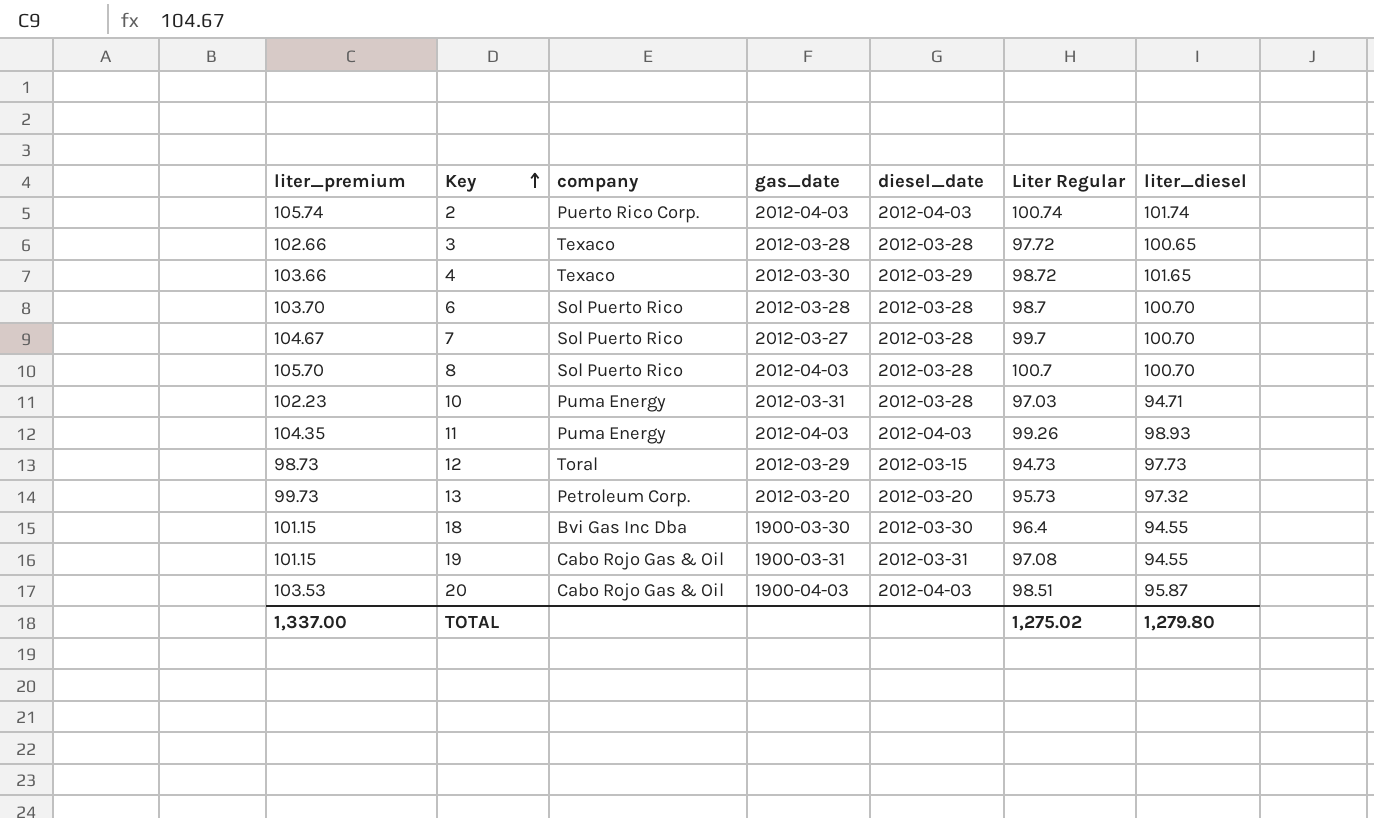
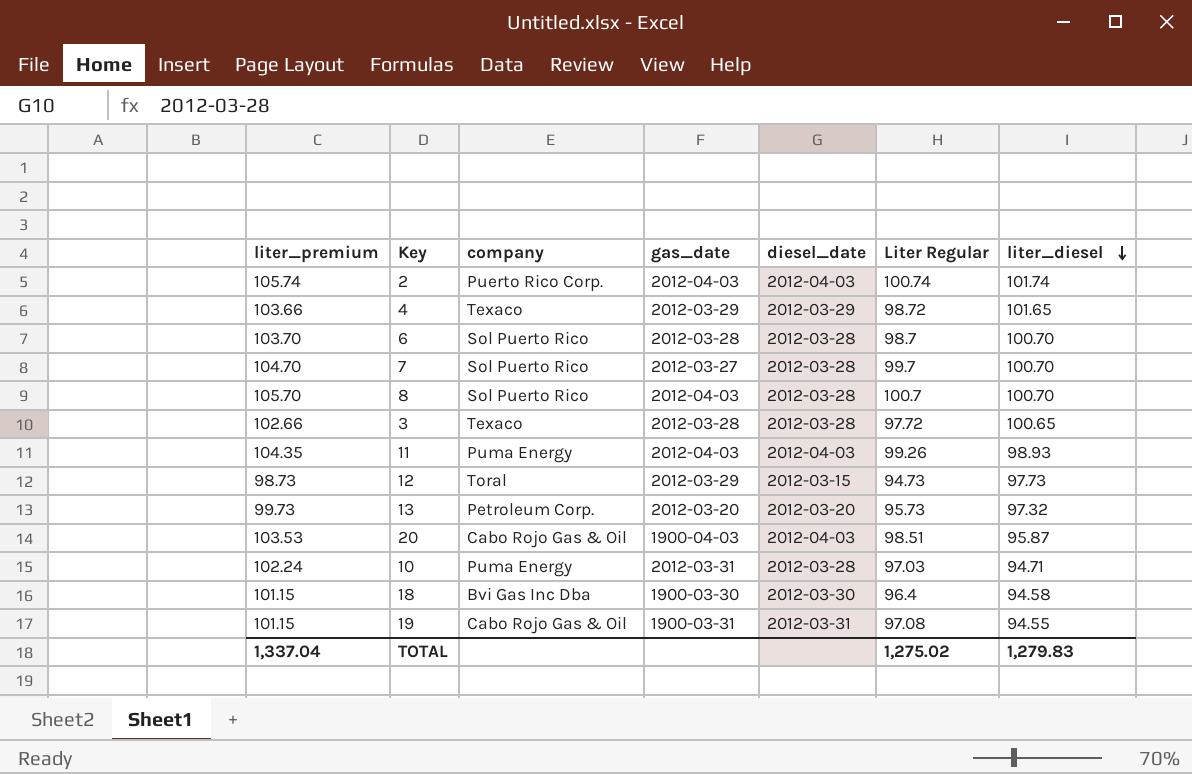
row order: Key ascending -> liter_diesel descending
4 | gas_date: 2012-03-30 -> 2012-03-29
7 | liter_premium: 104.67 -> 104.70
10 | liter_premium: 102.23 -> 102.24
18 | liter_diesel: 94.55 -> 94.58
TOTAL | liter_premium: 1,337.00 -> 1,337.04
TOTAL | liter_diesel: 1,279.80 -> 1,279.83

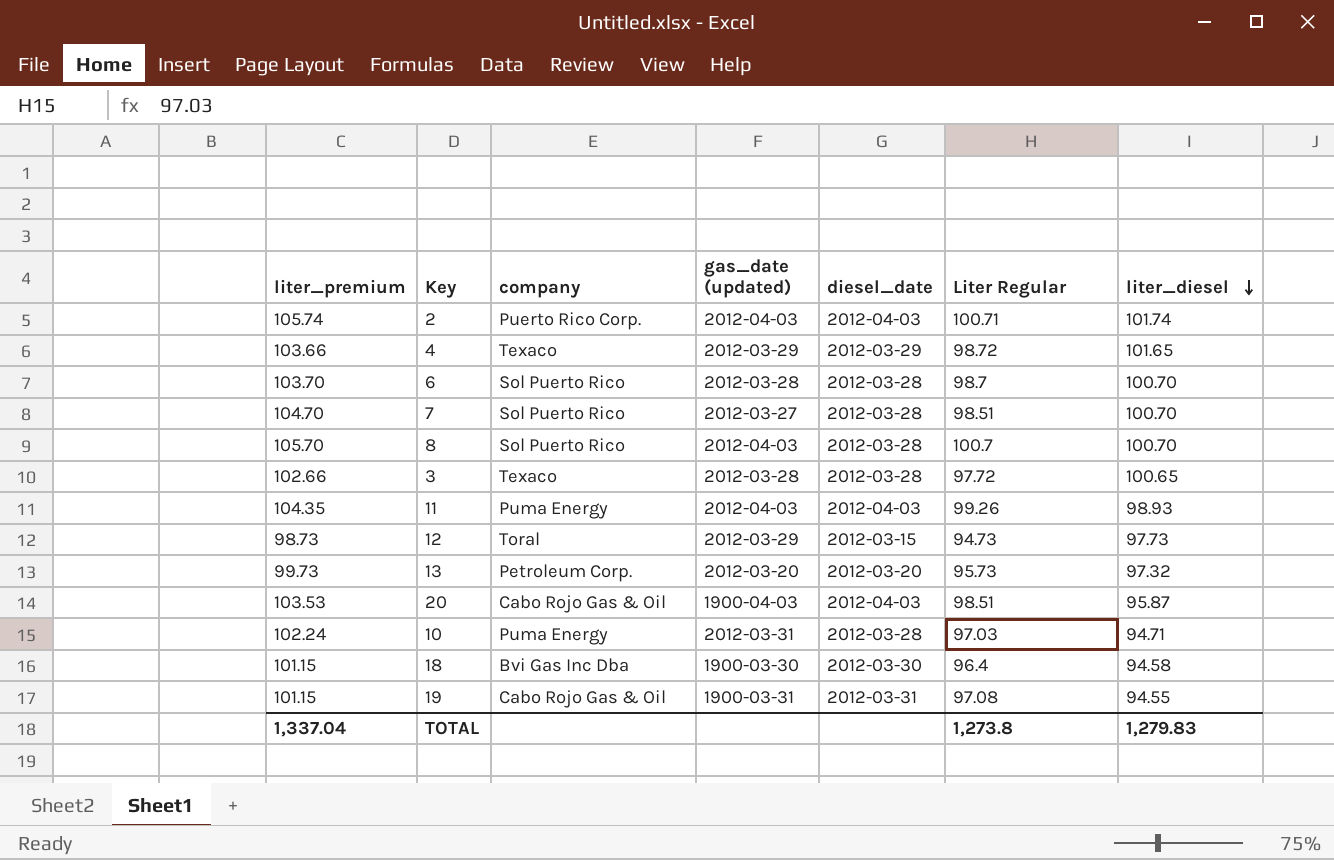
column name: gas_date -> gas_date (updated)
2 | Liter Regular: 100.74 -> 100.71
7 | Liter Regular: 99.7 -> 98.51
TOTAL | Liter Regular: 1,275.02 -> 1,273.8

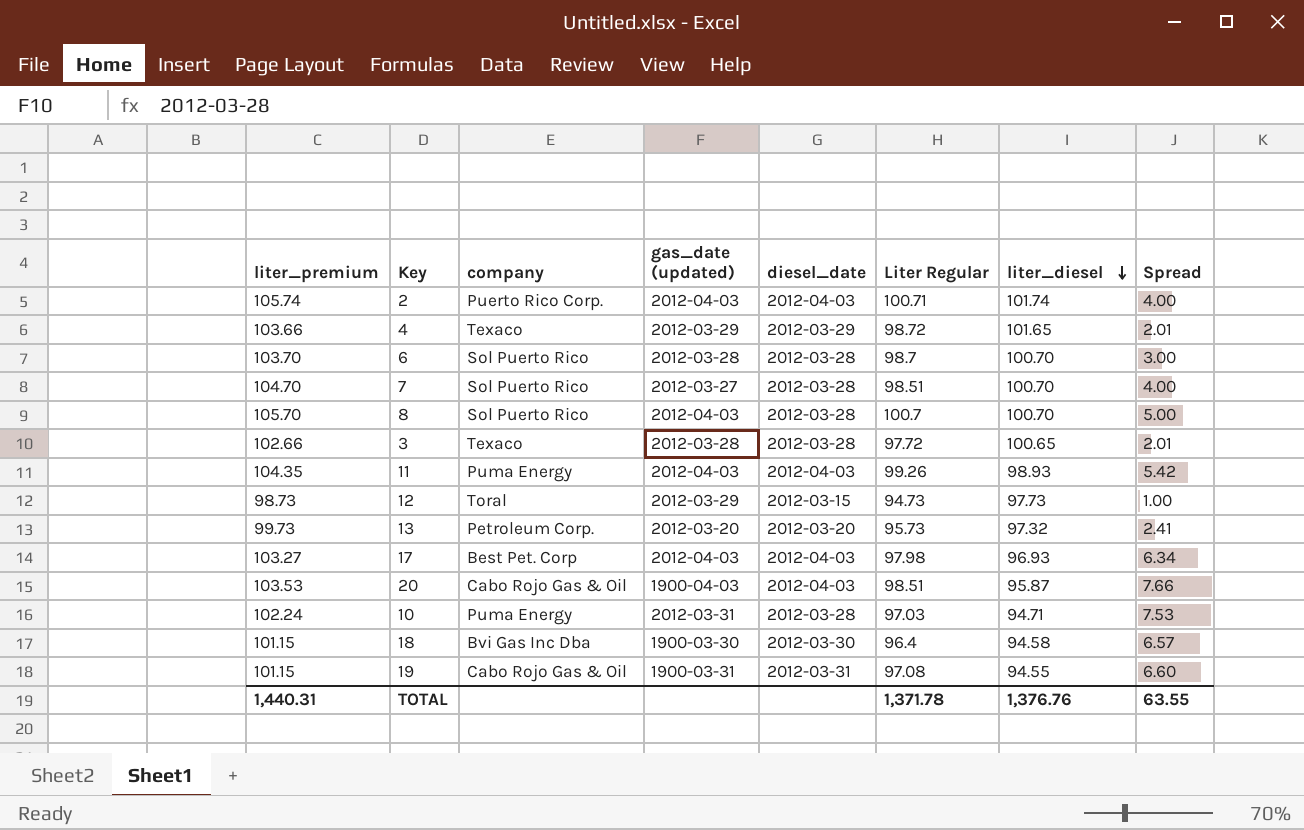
column Spread | formula: none -> [liter_premium] - [liter_diesel]
row 17: none -> 103.27 | Best Pet. Corp | 2012-04-03 | 2012-04-03 | 97.98 | 96.93 | 6.34
TOTAL | liter_premium: 1,337.04 -> 1,440.31
TOTAL | Liter Regular: 1,273.8 -> 1,371.78
TOTAL | liter_diesel: 1,279.83 -> 1,376.76

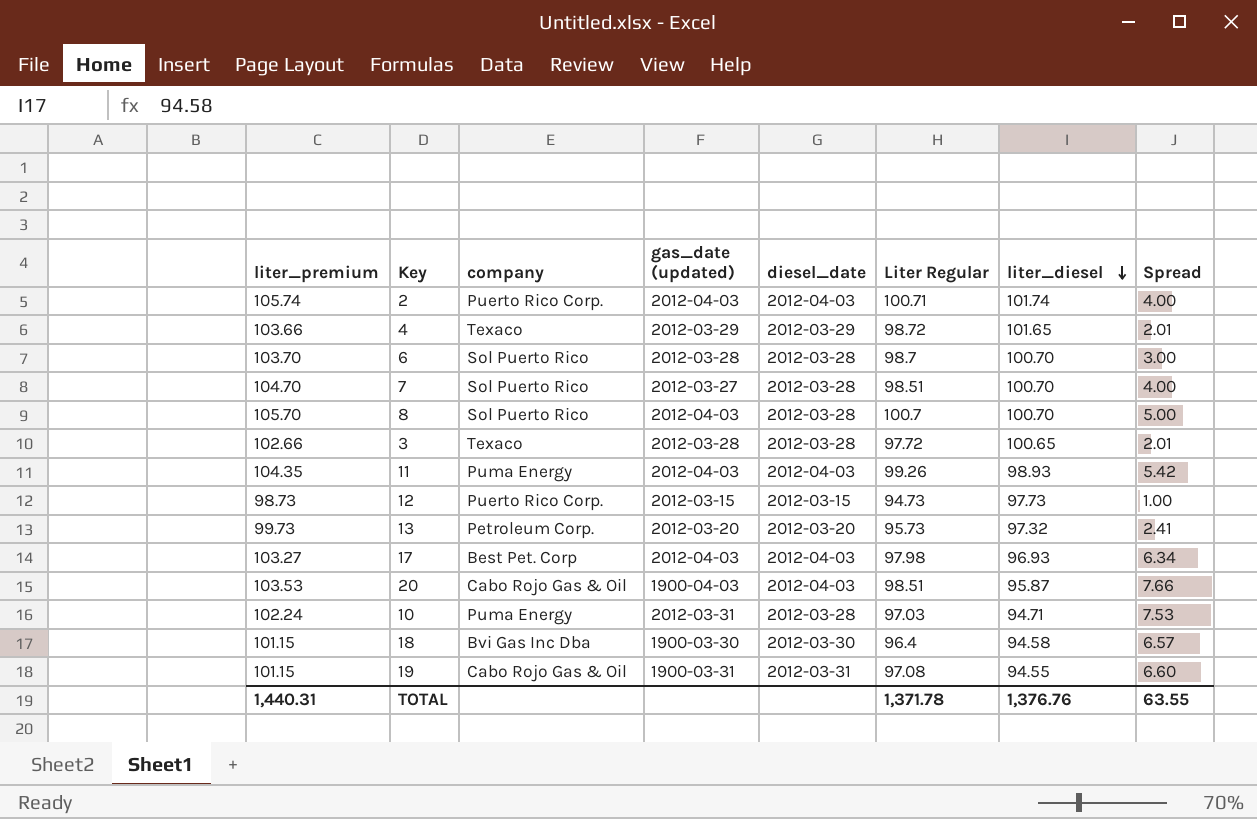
12 | company: Toral -> Puerto Rico Corp.
12 | gas_date (updated): 2012-03-29 -> 2012-03-15

